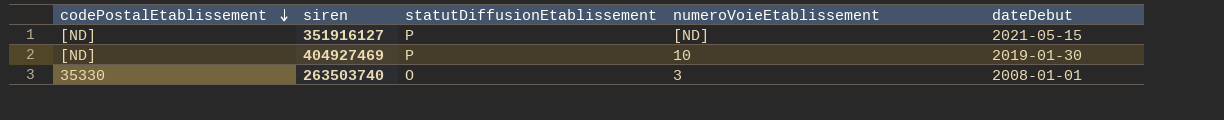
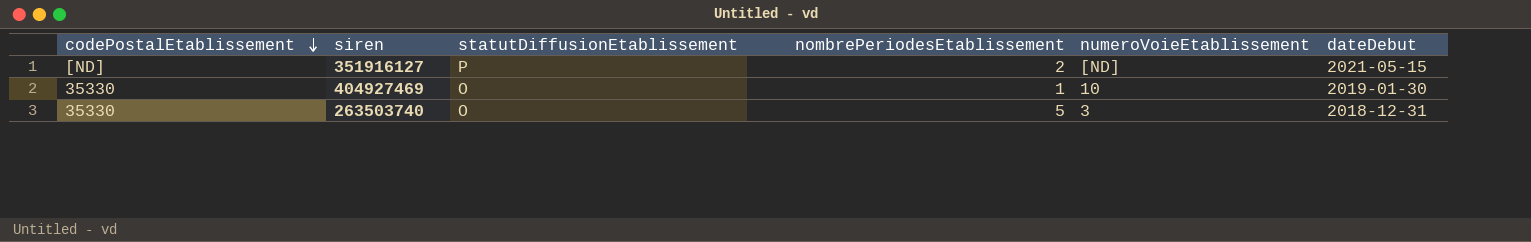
column nombrePeriodesEtablissement | position: none -> 4
404927469 | codePostalEtablissement: [ND] -> 35330
404927469 | statutDiffusionEtablissement: P -> O
263503740 | dateDebut: 2008-01-01 -> 2018-12-31

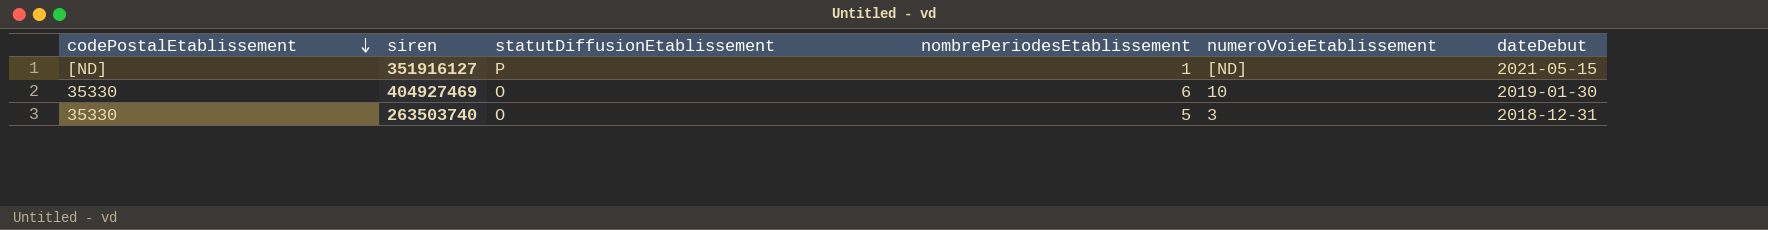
351916127 | nombrePeriodesEtablissement: 2 -> 1
404927469 | nombrePeriodesEtablissement: 1 -> 6

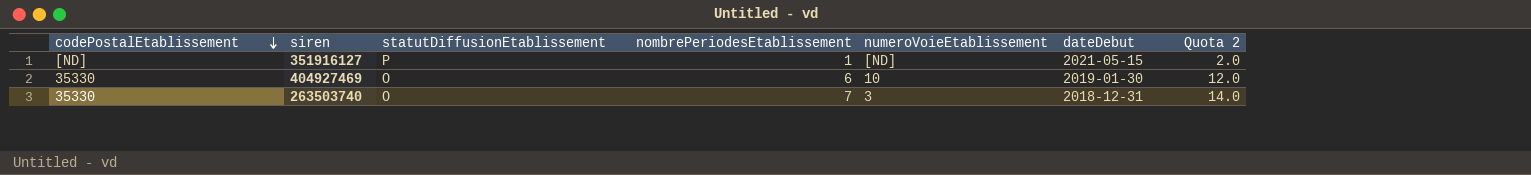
column Quota 2 | formula: none -> [nombrePeriodesEtablissement] * 2
263503740 | nombrePeriodesEtablissement: 5 -> 7

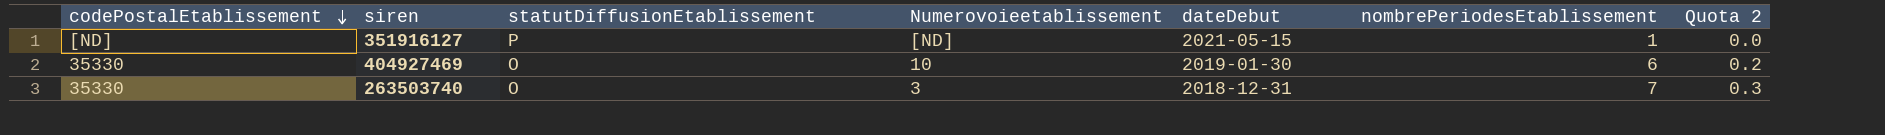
column name: numeroVoieEtablissement -> Numerovoieetablissement
column nombrePeriodesEtablissement | position: 4 -> 6
column Quota 2 | formula: [nombrePeriodesEtablissement] * 2 -> [nombrePeriodesEtablissement] * 0.04

